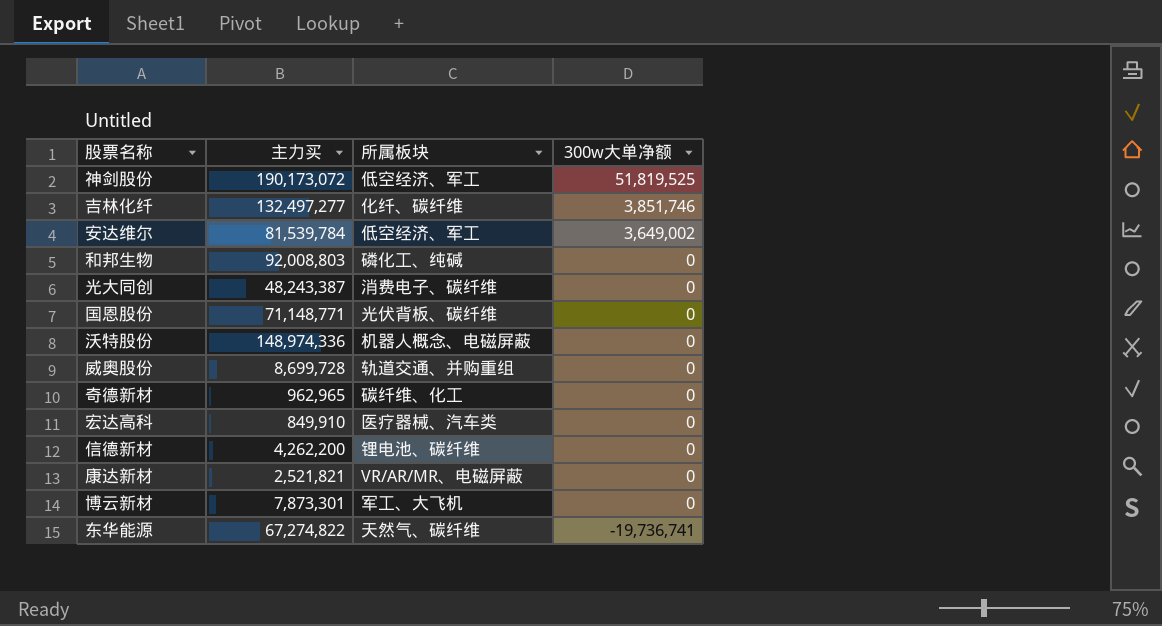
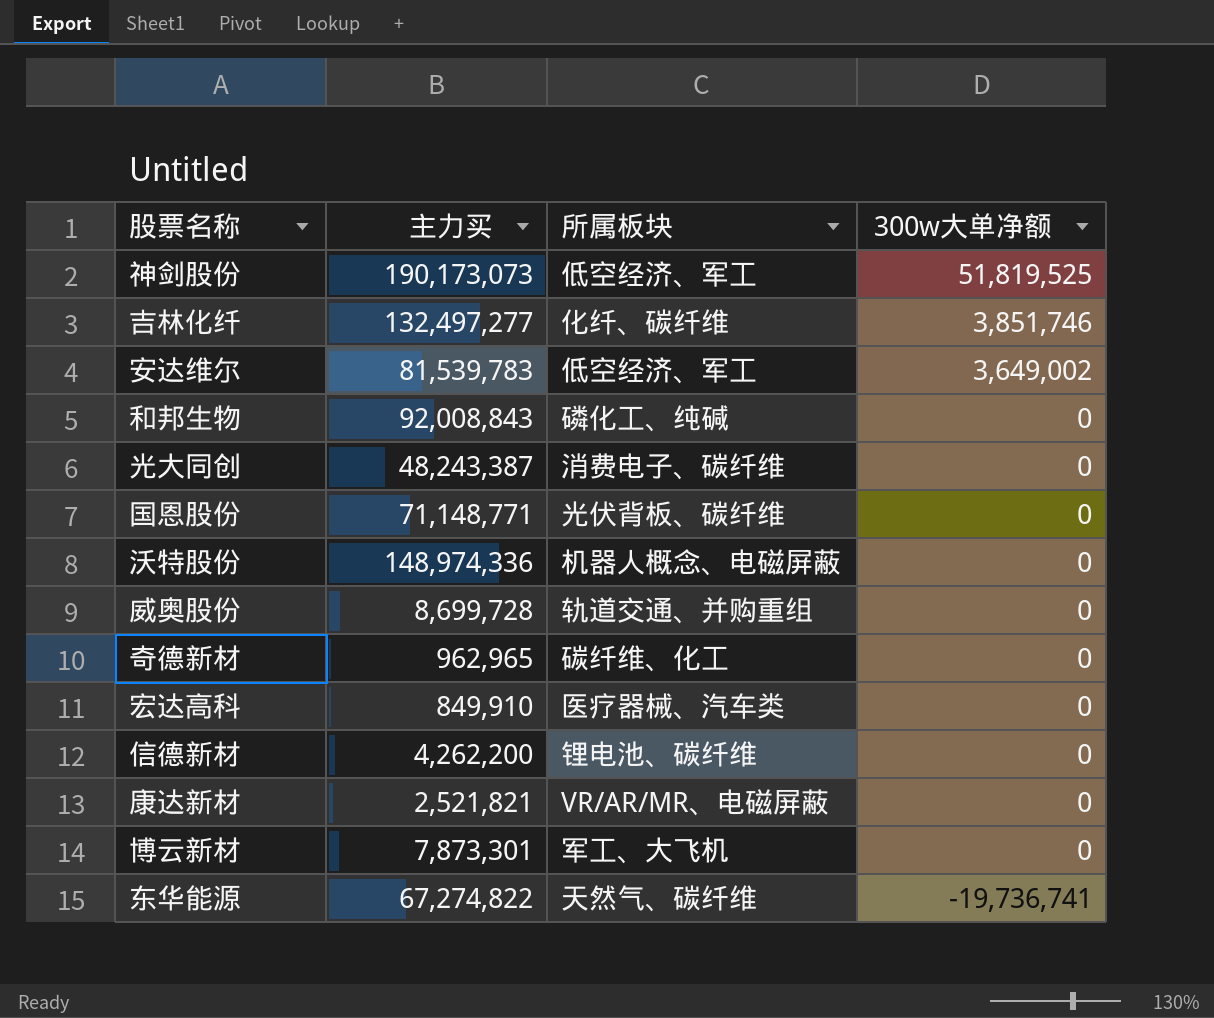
神剑股份 | 主力买: 190,173,072 -> 190,173,073
安达维尔 | 主力买: 81,539,784 -> 81,539,783
和邦生物 | 主力买: 92,008,803 -> 92,008,843

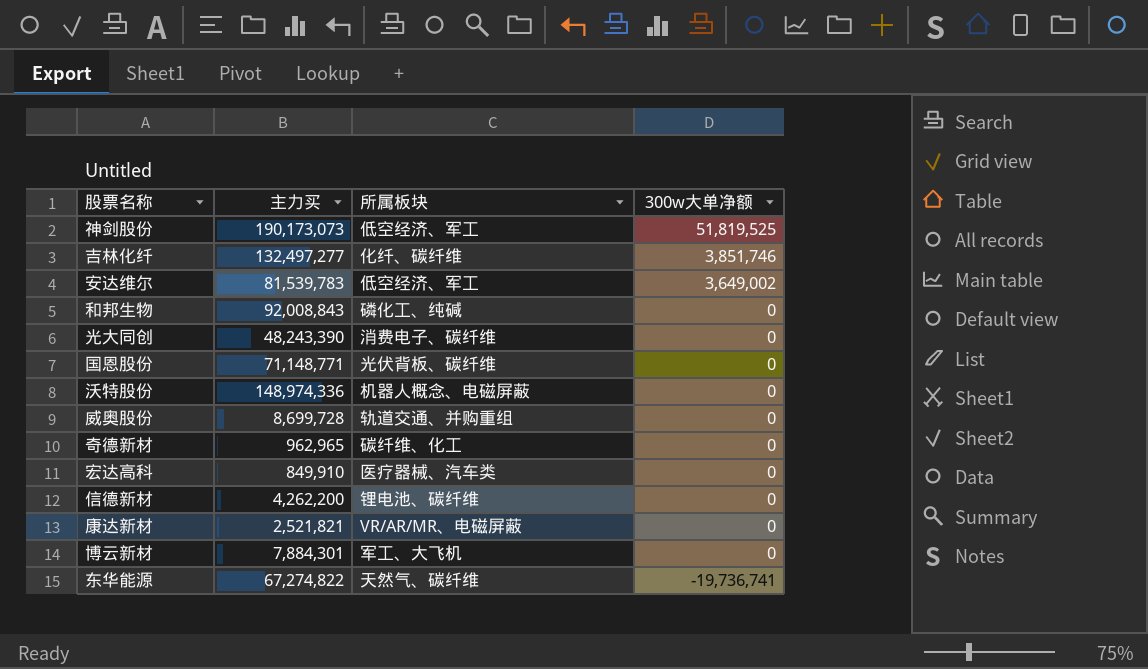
光大同创 | 主力买: 48,243,387 -> 48,243,390
博云新材 | 主力买: 7,873,301 -> 7,884,301

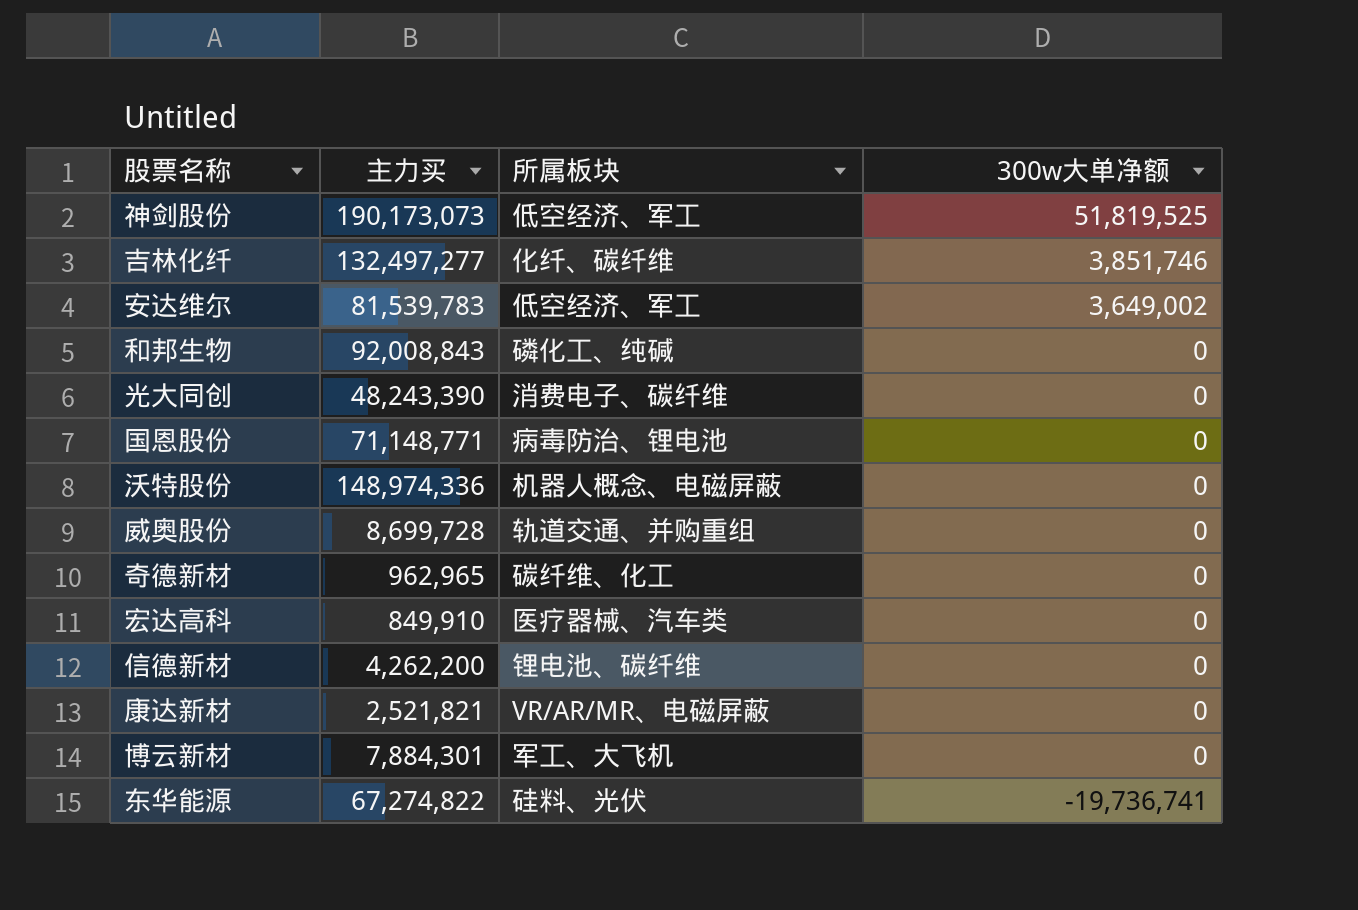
国恩股份 | 所属板块: 光伏背板、碳纤维 -> 病毒防治、锂电池
东华能源 | 所属板块: 天然气、碳纤维 -> 硅料、光伏

